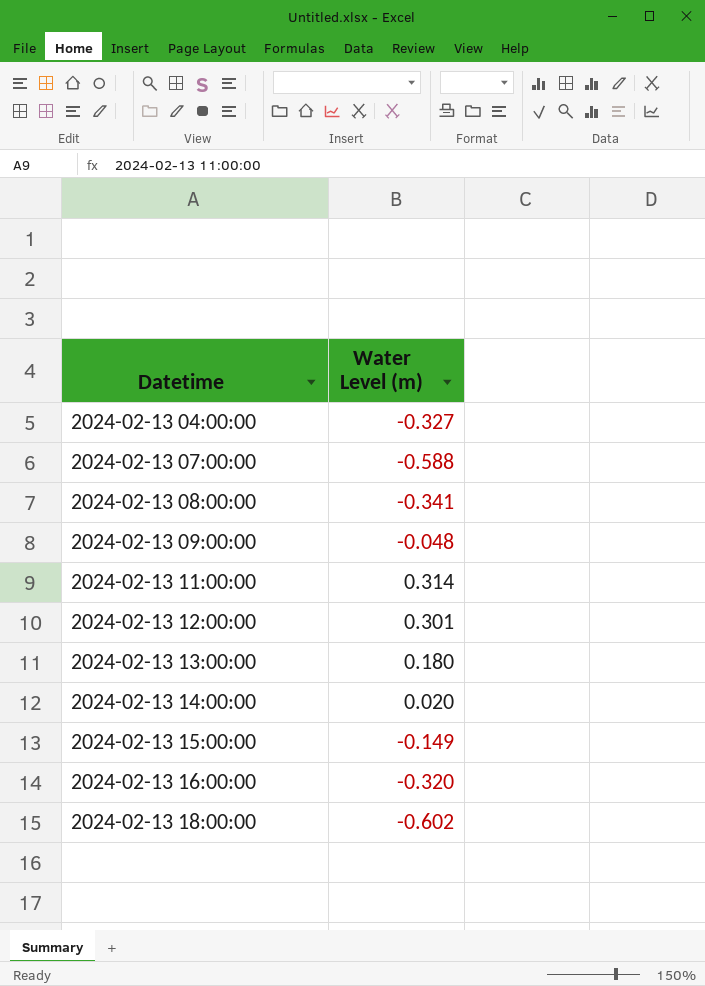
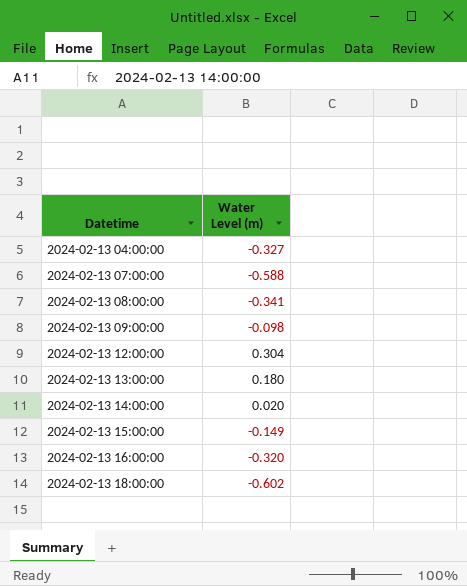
row 2024-02-13 11:00:00: 0.314 -> none
2024-02-13 09:00:00 | Water Level (m): -0.048 -> -0.098
2024-02-13 12:00:00 | Water Level (m): 0.301 -> 0.304

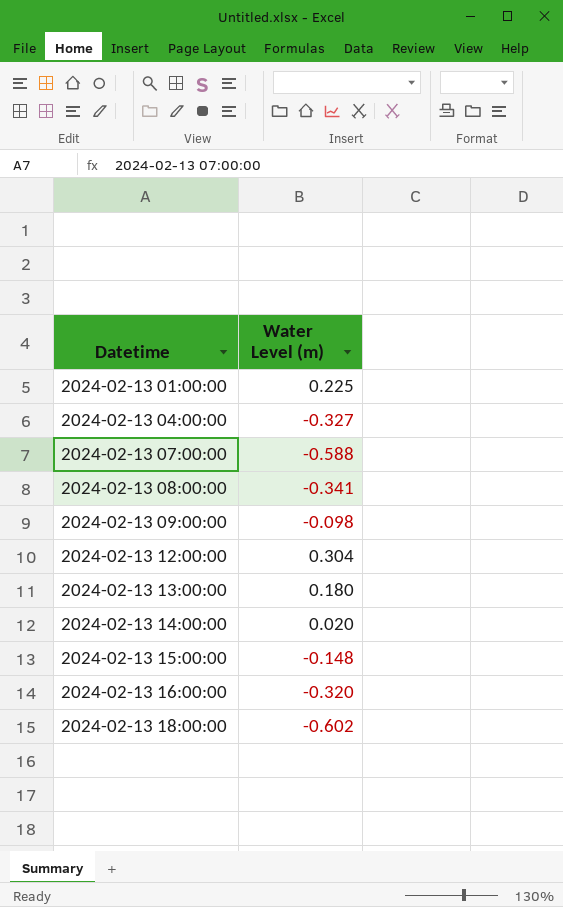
row 2024-02-13 01:00:00: none -> 0.225
2024-02-13 15:00:00 | Water Level (m): -0.149 -> -0.148

